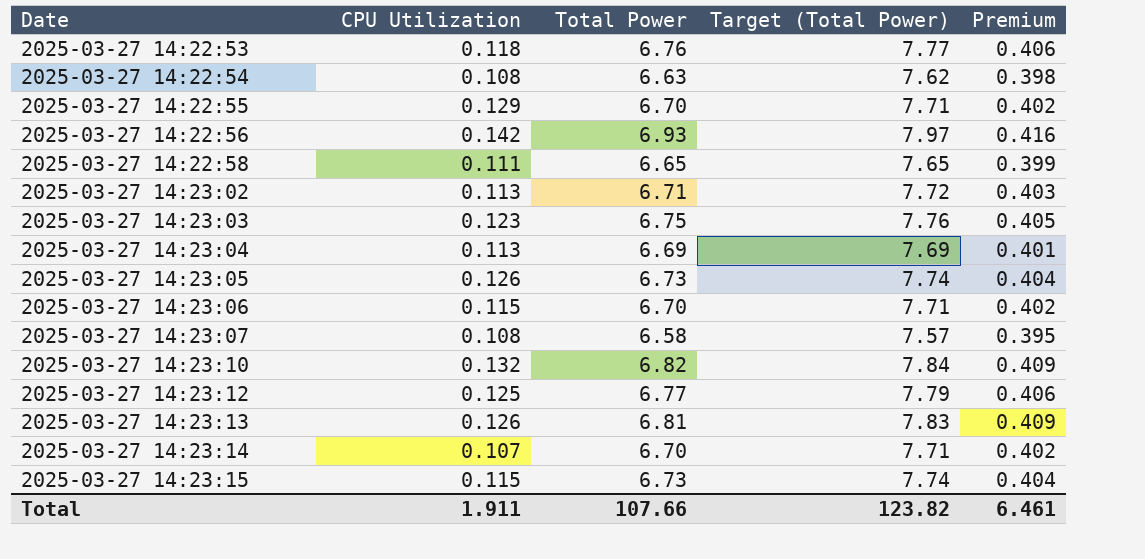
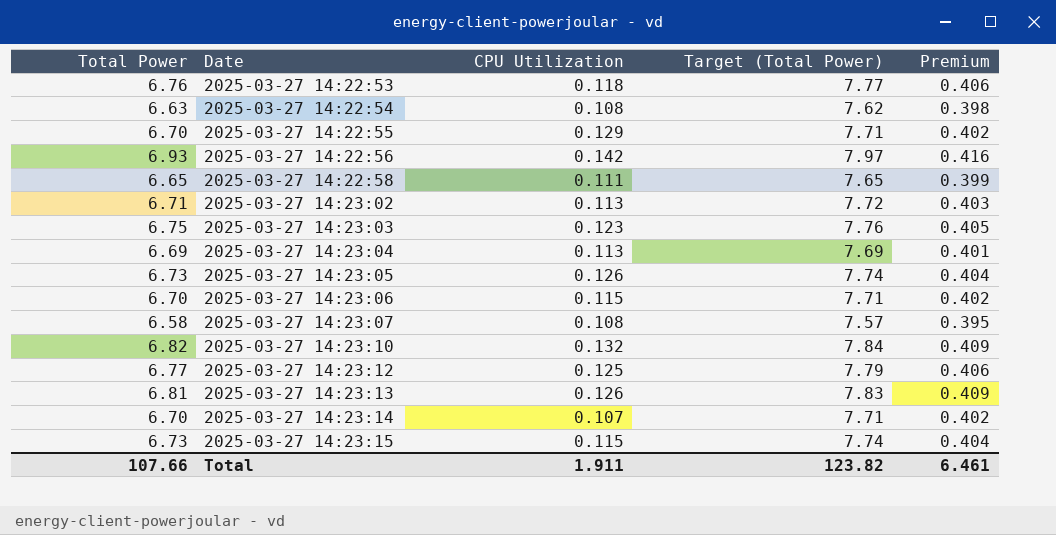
column Total Power | position: 3 -> 1

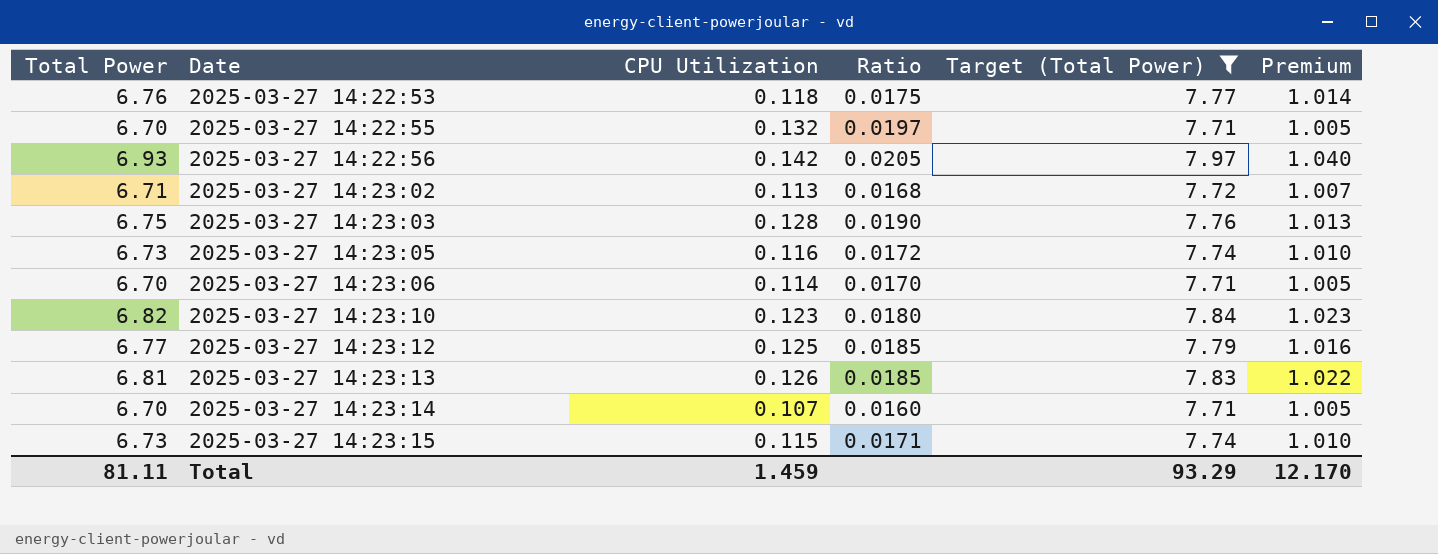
filter: none -> Target (Total Power) >= 7.71
column Ratio | formula: none -> [CPU Utilization] / [Total Power]
column Premium | formula: [Total Power] * 0.06 -> [Total Power] * 0.15
2025-03-27 14:22:55 | CPU Utilization: 0.129 -> 0.132
2025-03-27 14:23:03 | CPU Utilization: 0.123 -> 0.128
2025-03-27 14:23:05 | CPU Utilization: 0.126 -> 0.116
2025-03-27 14:23:06 | CPU Utilization: 0.115 -> 0.114
2025-03-27 14:23:10 | CPU Utilization: 0.132 -> 0.123
Total | Total Power: 107.66 -> 81.11
Total | CPU Utilization: 1.911 -> 1.459
Total | Target (Total Power): 123.82 -> 93.29
Total | Premium: 6.461 -> 12.170

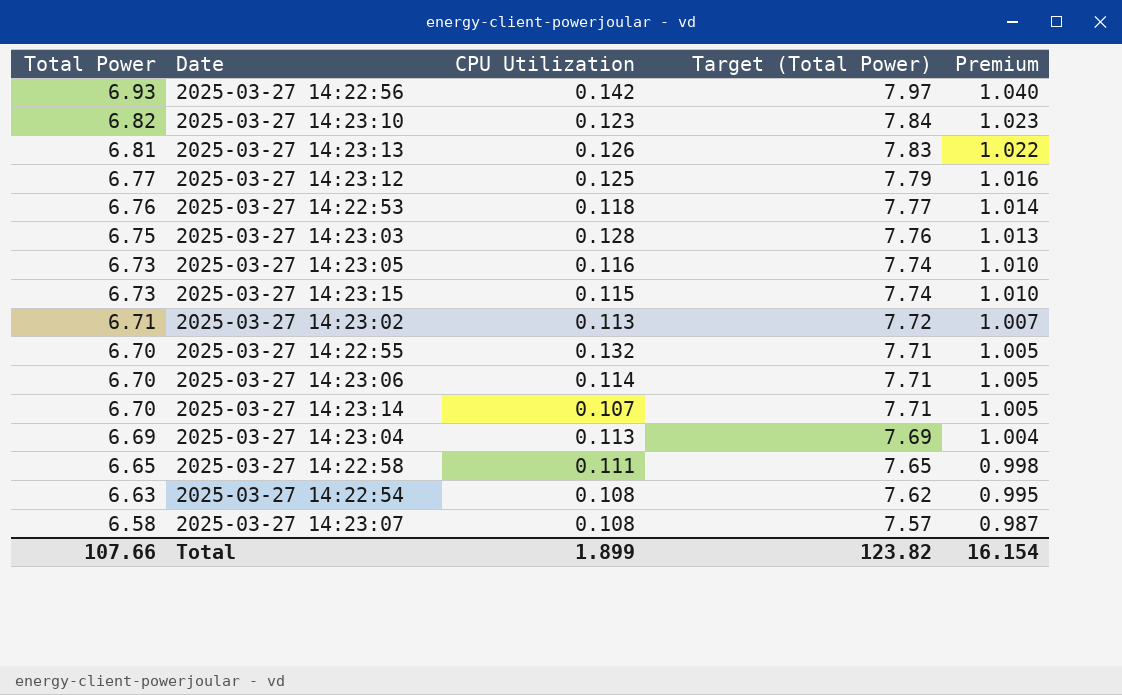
filter: Target (Total Power) >= 7.71 -> none
row order: Date ascending -> Total Power descending
column Ratio | formula: [CPU Utilization] / [Total Power] -> none
Total | Total Power: 81.11 -> 107.66
Total | CPU Utilization: 1.459 -> 1.899
Total | Target (Total Power): 93.29 -> 123.82
Total | Premium: 12.170 -> 16.154

